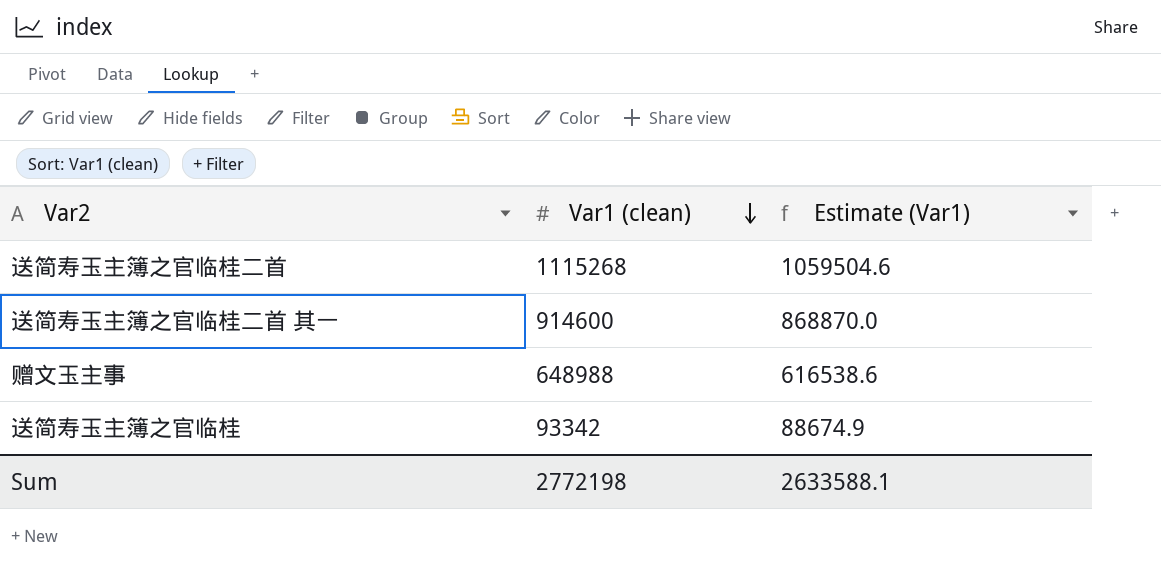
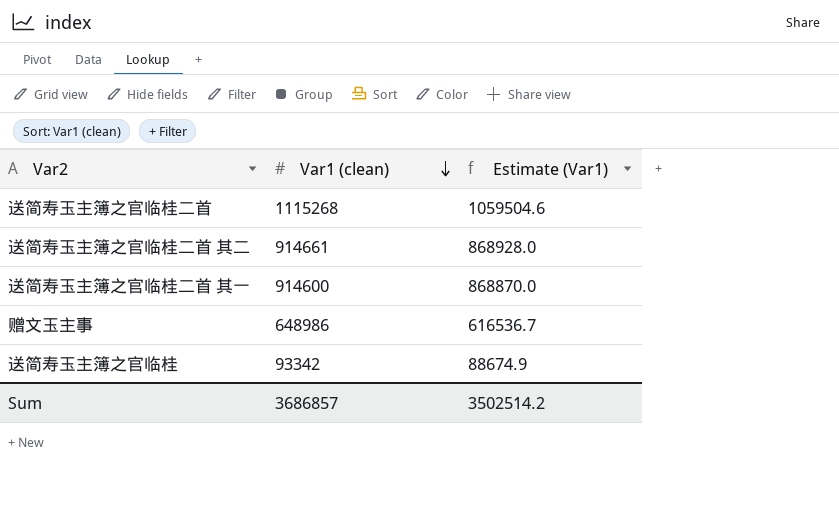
row 送简寿玉主簿之官临桂二首 其二: none -> 914661 | 868928.0
赠文玉主事 | Var1 (clean): 648988 -> 648986
赠文玉主事 | Estimate (Var1): 616538.6 -> 616536.7
Sum | Var1 (clean): 2772198 -> 3686857
Sum | Estimate (Var1): 2633588.1 -> 3502514.2

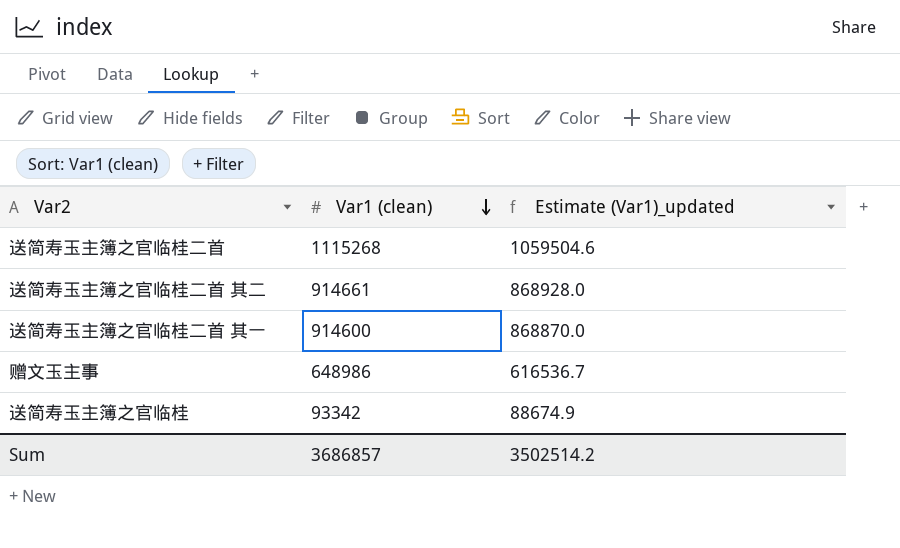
column name: Estimate (Var1) -> Estimate (Var1)_updated

